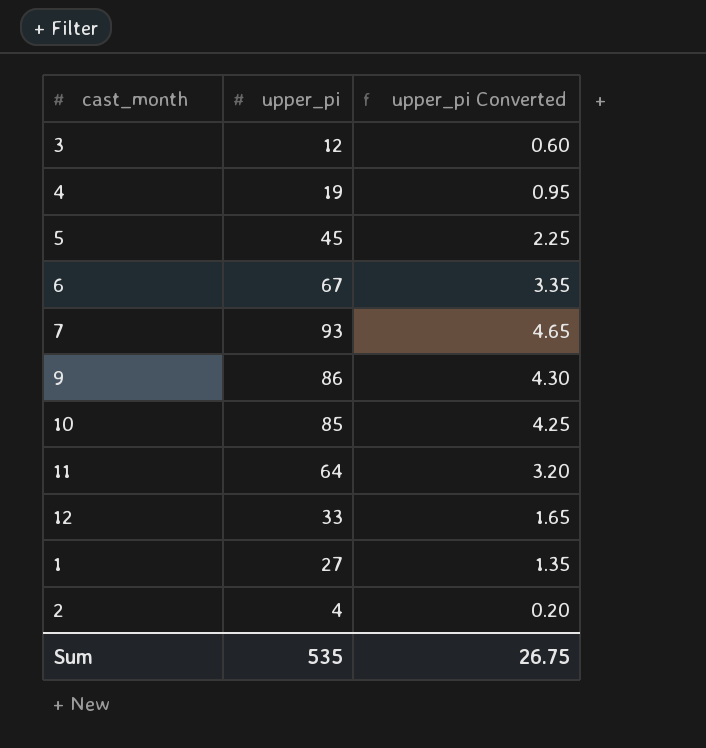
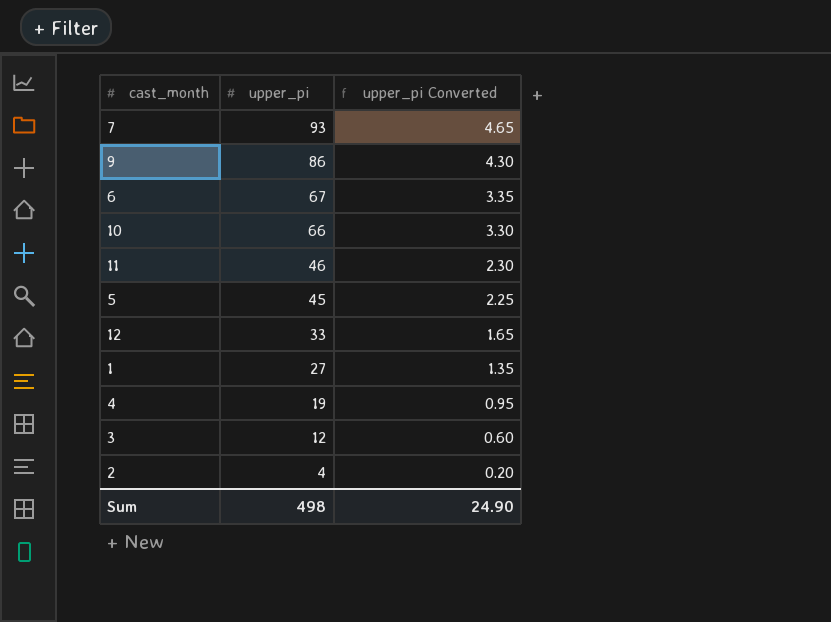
row order: none -> upper_pi descending
10 | upper_pi: 85 -> 66
10 | upper_pi Converted: 4.25 -> 3.30
11 | upper_pi: 64 -> 46
11 | upper_pi Converted: 3.20 -> 2.30
Sum | upper_pi: 535 -> 498
Sum | upper_pi Converted: 26.75 -> 24.90

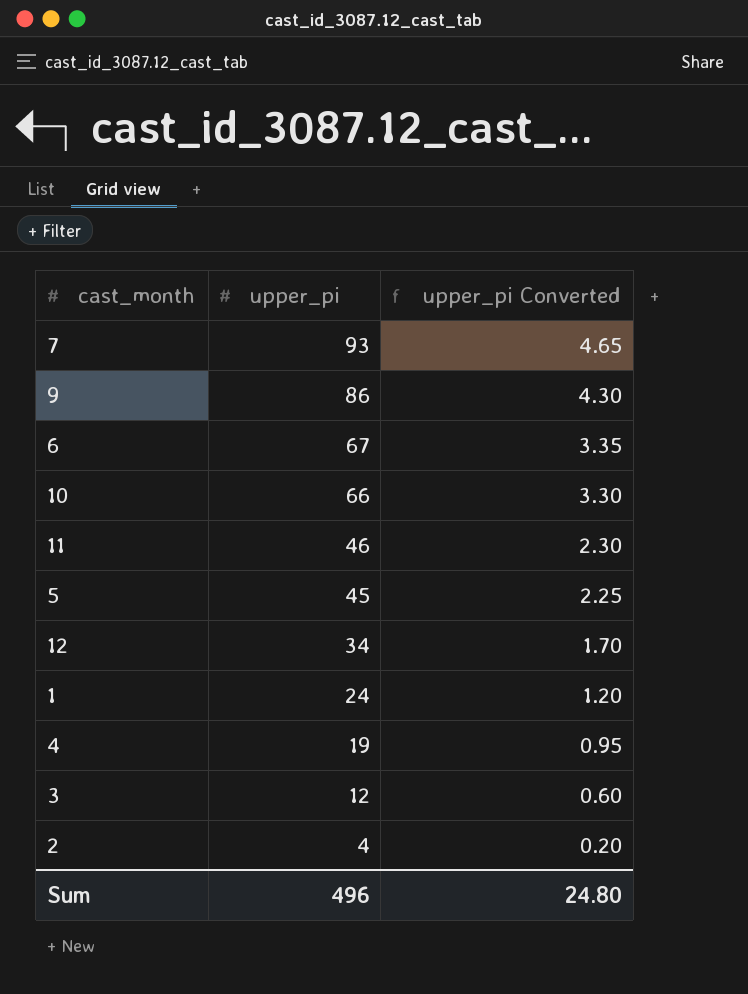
12 | upper_pi: 33 -> 34
12 | upper_pi Converted: 1.65 -> 1.70
1 | upper_pi: 27 -> 24
1 | upper_pi Converted: 1.35 -> 1.20
Sum | upper_pi: 498 -> 496
Sum | upper_pi Converted: 24.90 -> 24.80

